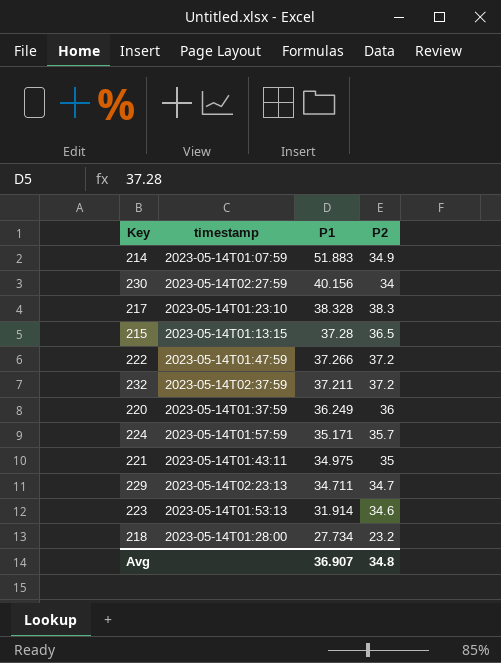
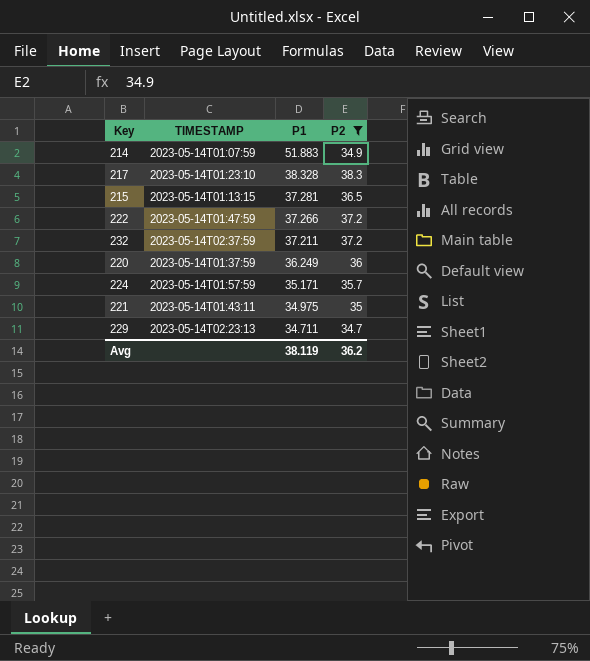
filter: none -> P2 >= 34.7
column name: timestamp -> TIMESTAMP
215 | P1: 37.28 -> 37.281
Avg | P1: 36.907 -> 38.119
Avg | P2: 34.8 -> 36.2

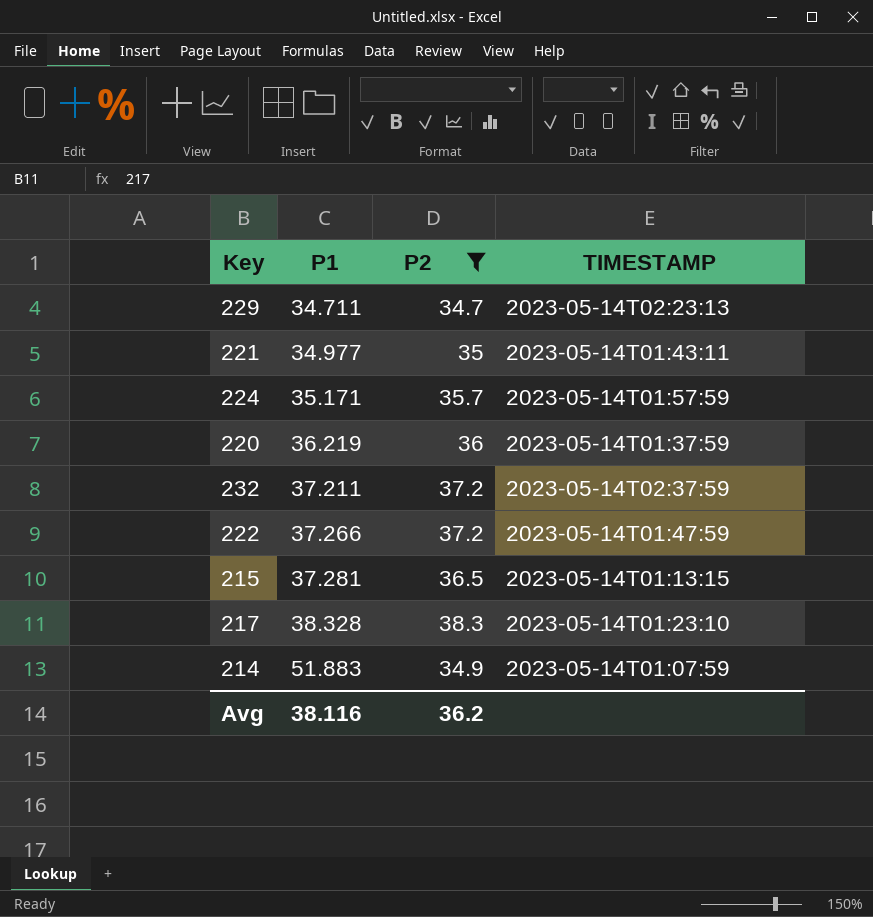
row order: P1 descending -> P1 ascending
column TIMESTAMP | position: 2 -> 4
221 | P1: 34.975 -> 34.977
220 | P1: 36.249 -> 36.219
Avg | P1: 38.119 -> 38.116

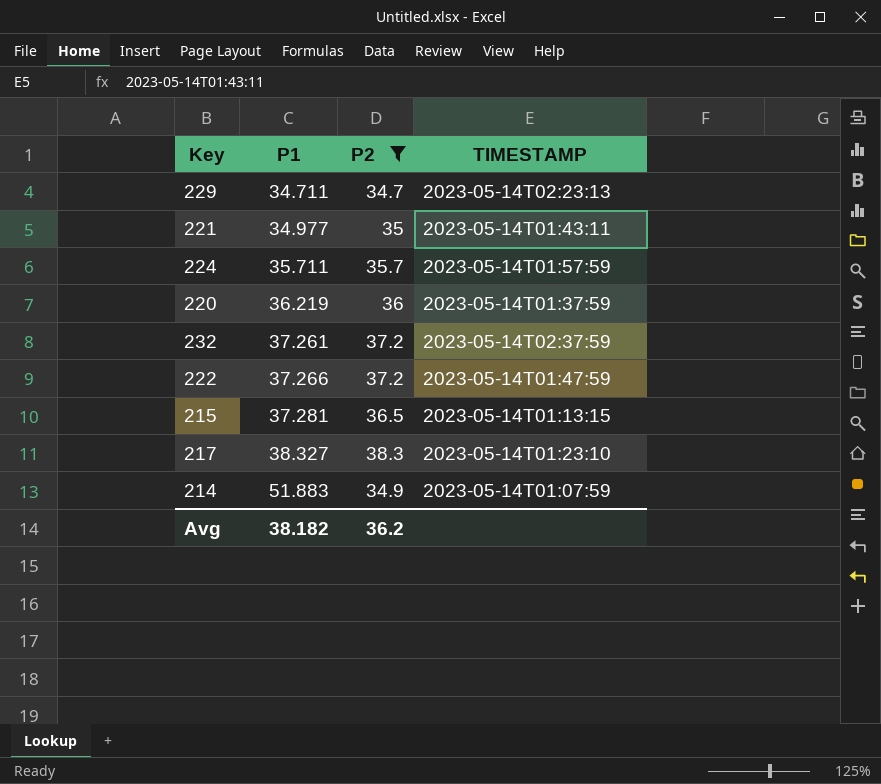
224 | P1: 35.171 -> 35.711
232 | P1: 37.211 -> 37.261
217 | P1: 38.328 -> 38.327
Avg | P1: 38.116 -> 38.182

